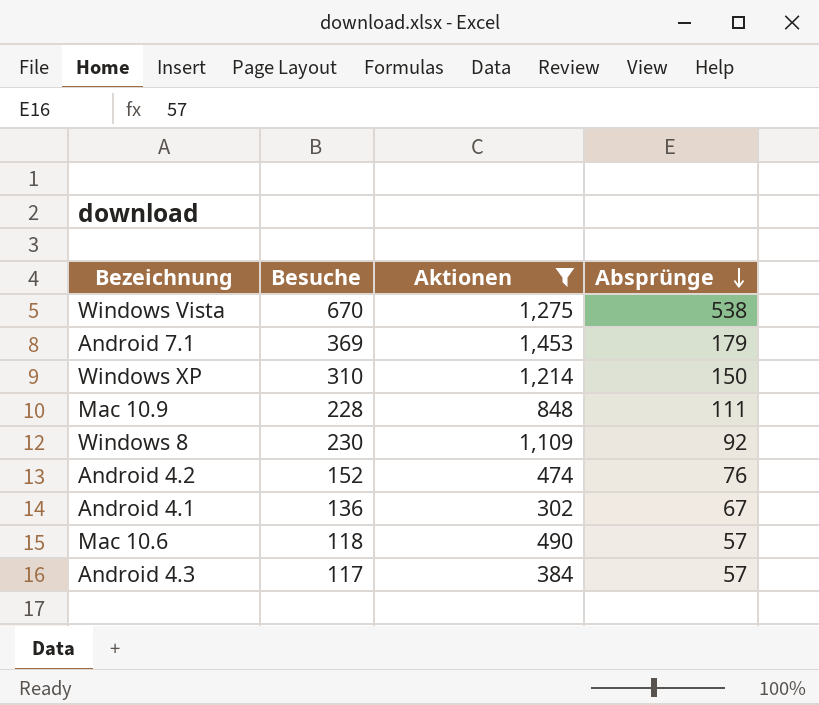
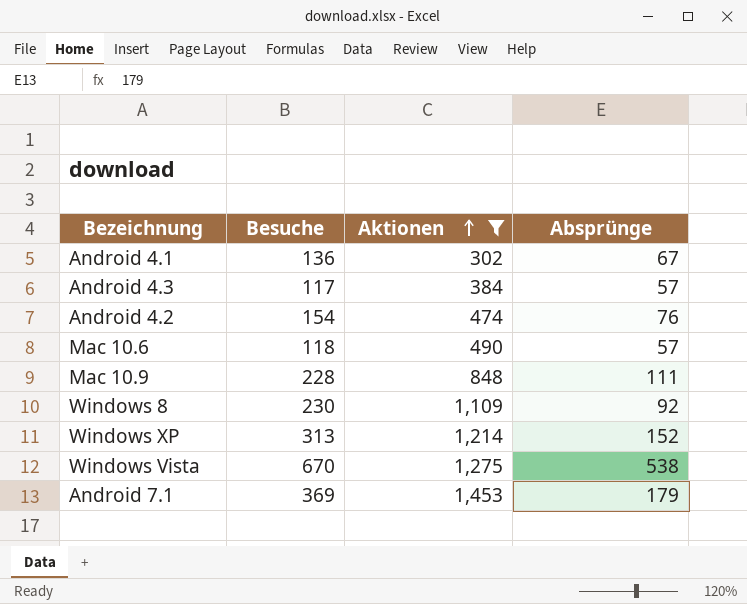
row order: Absprünge descending -> Aktionen ascending
Android 4.2 | Besuche: 152 -> 154
Windows XP | Besuche: 310 -> 313
Windows XP | Absprünge: 150 -> 152

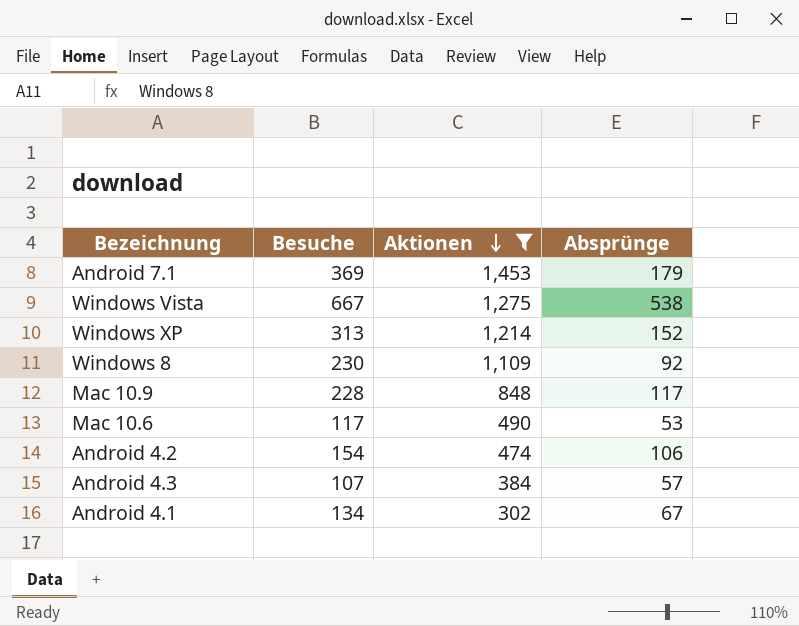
row order: Aktionen ascending -> Aktionen descending
Windows Vista | Besuche: 670 -> 667
Mac 10.9 | Absprünge: 111 -> 117
Mac 10.6 | Besuche: 118 -> 117
Mac 10.6 | Absprünge: 57 -> 53
Android 4.2 | Absprünge: 76 -> 106
Android 4.3 | Besuche: 117 -> 107
Android 4.1 | Besuche: 136 -> 134

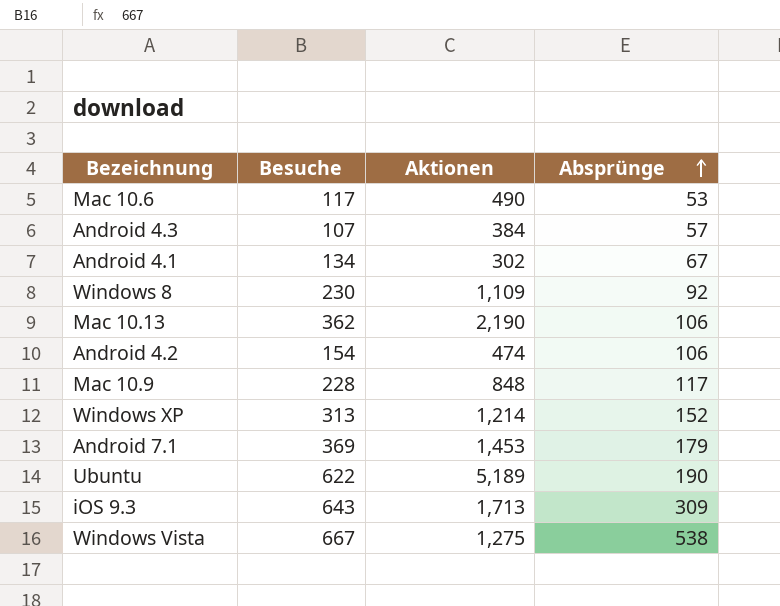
filter: Aktionen <= 1,453 -> none
row order: Aktionen descending -> Absprünge ascending

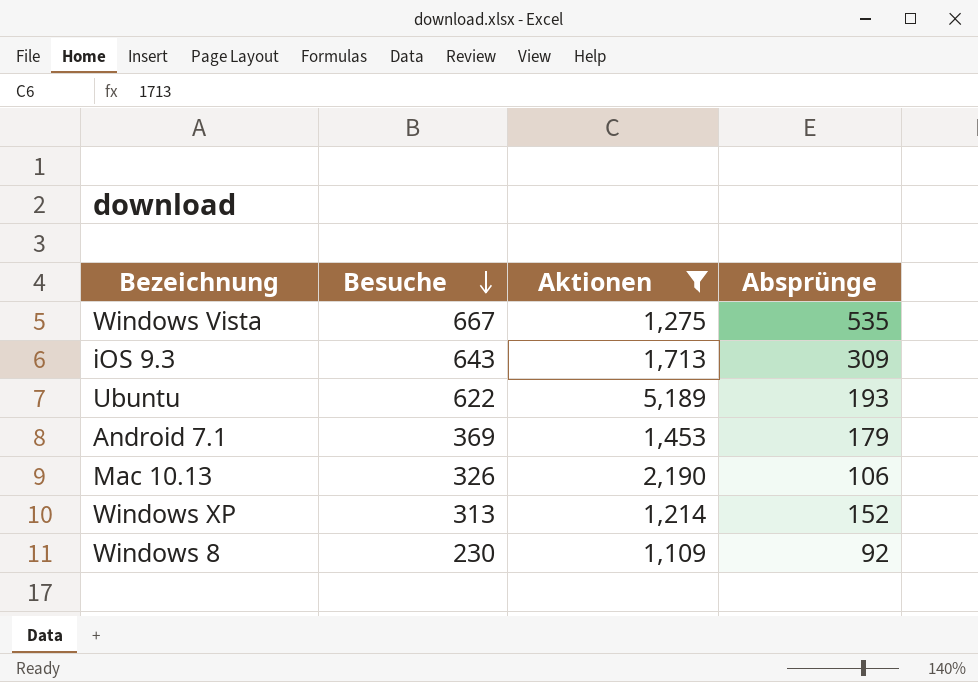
filter: none -> Aktionen >= 1,109
row order: Absprünge ascending -> Besuche descending
Windows Vista | Absprünge: 538 -> 535
Ubuntu | Absprünge: 190 -> 193
Mac 10.13 | Besuche: 362 -> 326

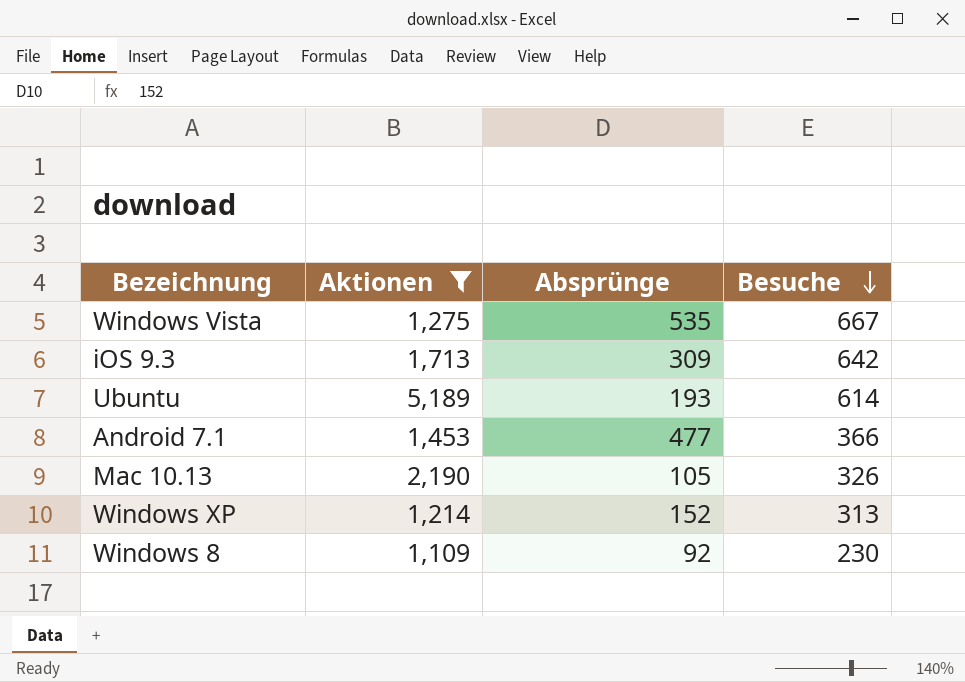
column Besuche | position: 2 -> 4
iOS 9.3 | Besuche: 643 -> 642
Ubuntu | Besuche: 622 -> 614
Android 7.1 | Absprünge: 179 -> 477
Android 7.1 | Besuche: 369 -> 366
Mac 10.13 | Absprünge: 106 -> 105

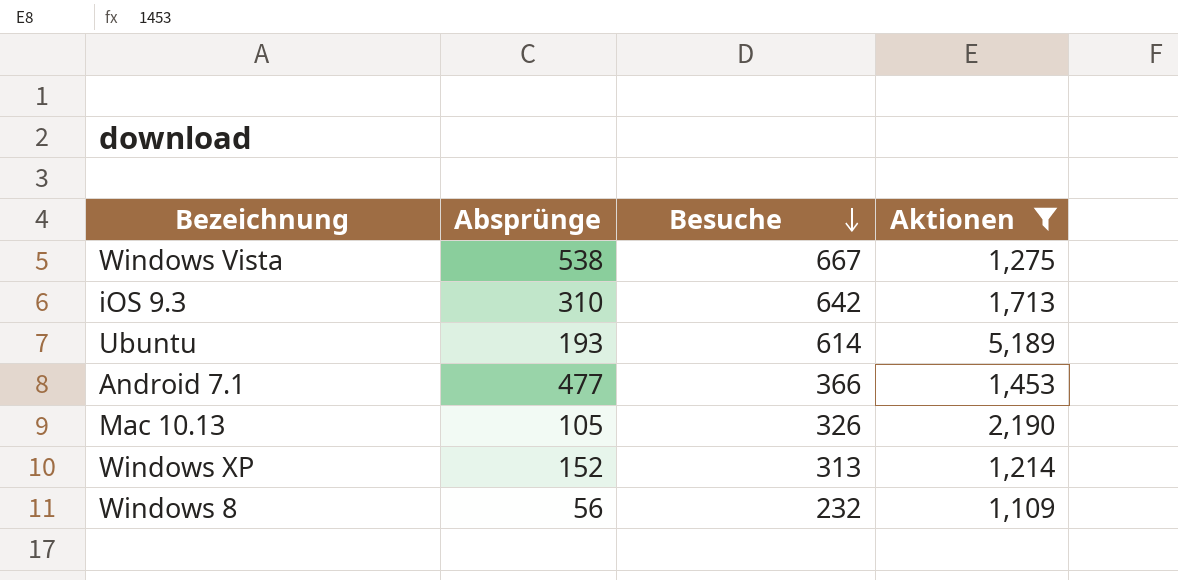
column Aktionen | position: 2 -> 4
Windows Vista | Absprünge: 535 -> 538
iOS 9.3 | Absprünge: 309 -> 310
Windows 8 | Absprünge: 92 -> 56
Windows 8 | Besuche: 230 -> 232

